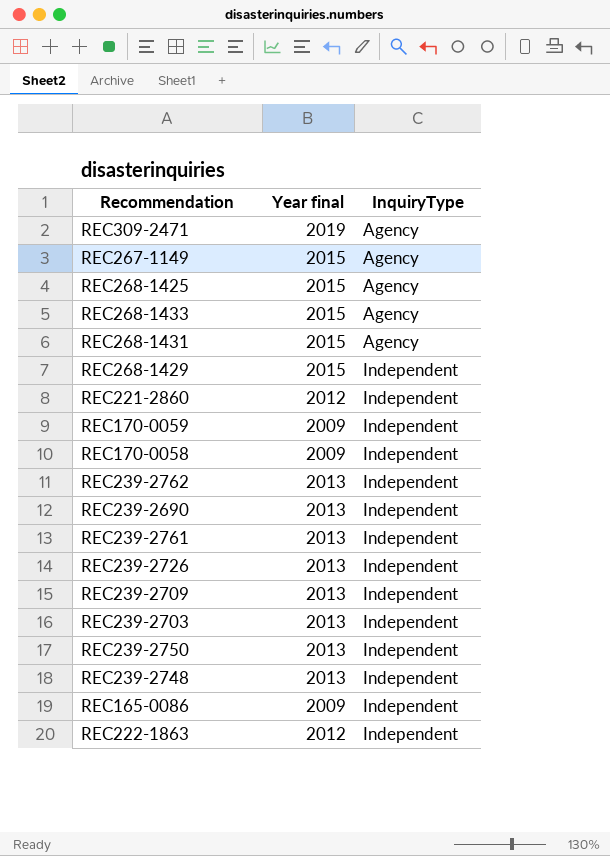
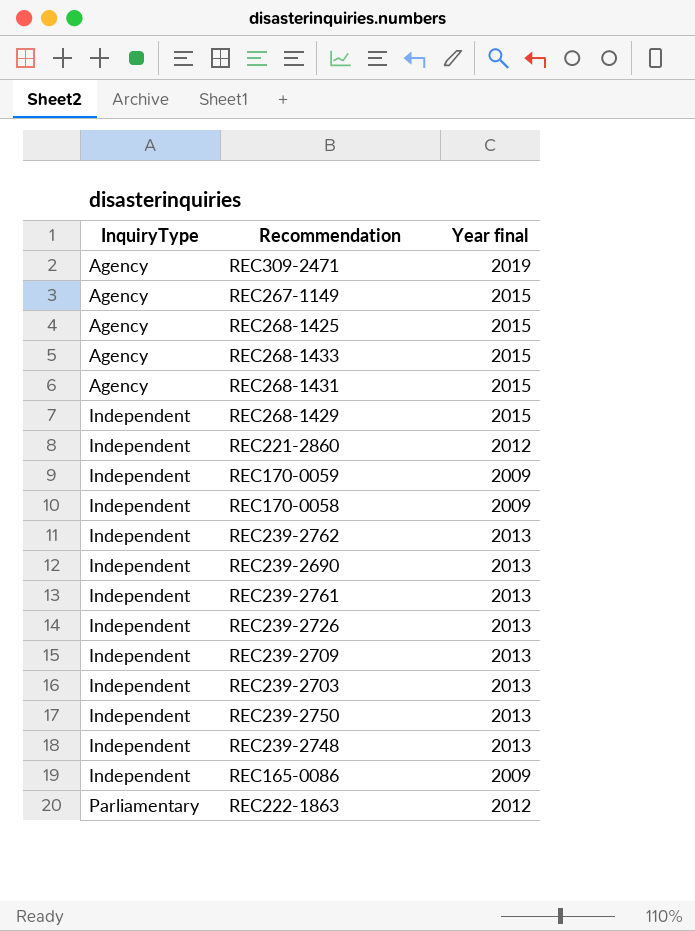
column InquiryType | position: 3 -> 1
REC222-1863 | InquiryType: Independent -> Parliamentary

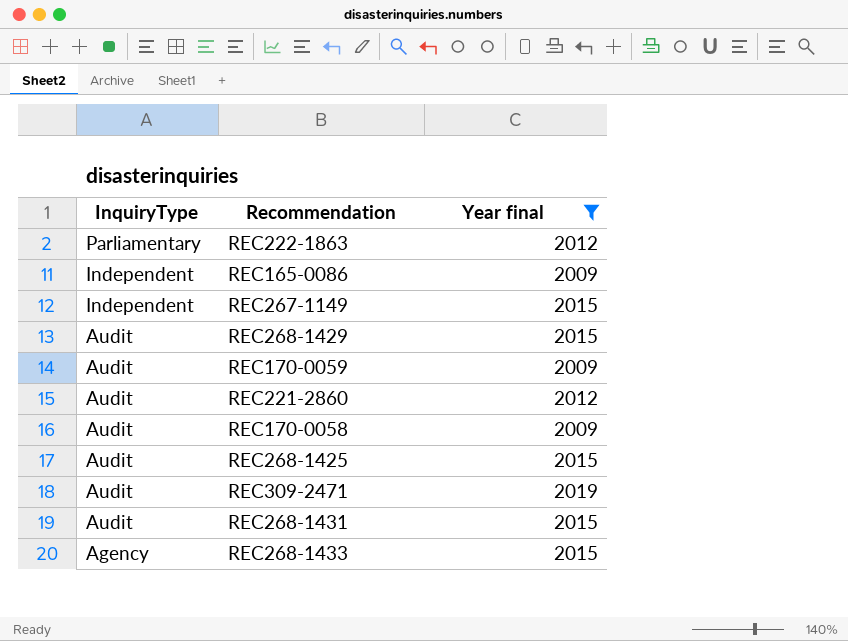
filter: none -> Year final != 2013
row order: InquiryType ascending -> InquiryType descending
REC267-1149 | InquiryType: Agency -> Independent
REC268-1429 | InquiryType: Independent -> Audit
REC170-0059 | InquiryType: Independent -> Audit
REC221-2860 | InquiryType: Independent -> Audit
REC170-0058 | InquiryType: Independent -> Audit
REC268-1425 | InquiryType: Agency -> Audit
REC309-2471 | InquiryType: Agency -> Audit
REC268-1431 | InquiryType: Agency -> Audit

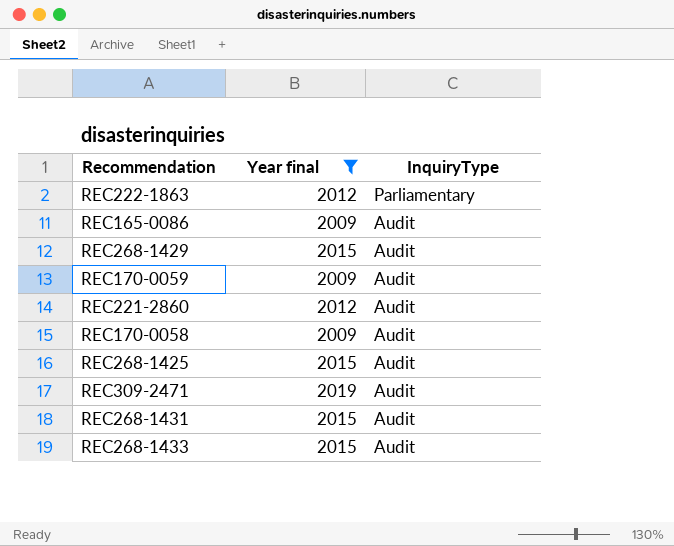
column InquiryType | position: 1 -> 3
row REC267-1149: Independent | 2015 -> none
REC165-0086 | InquiryType: Independent -> Audit
REC268-1433 | InquiryType: Agency -> Audit

